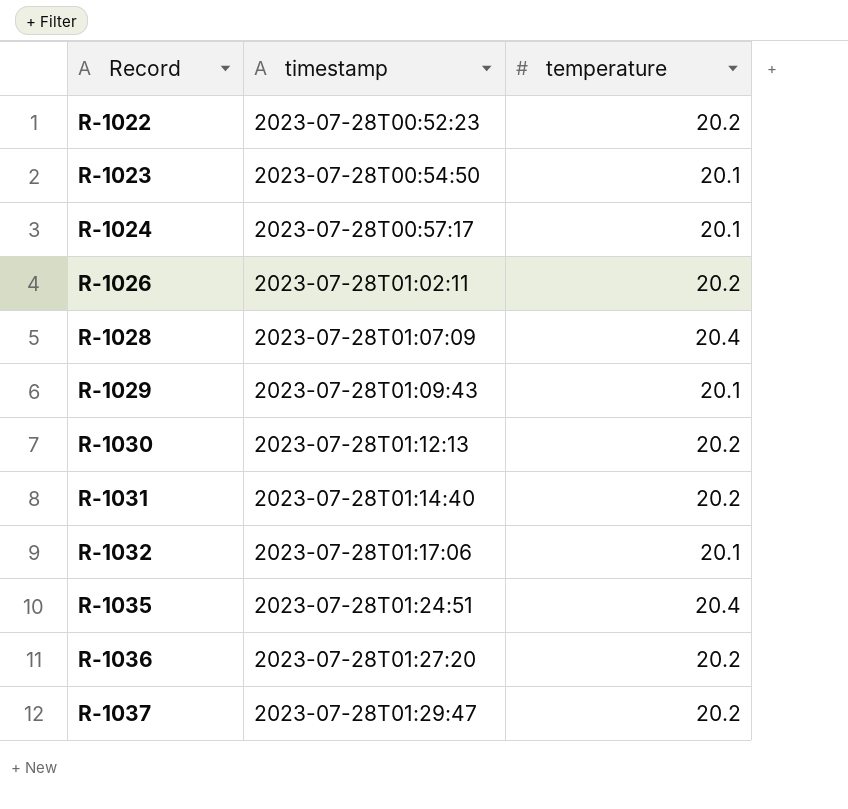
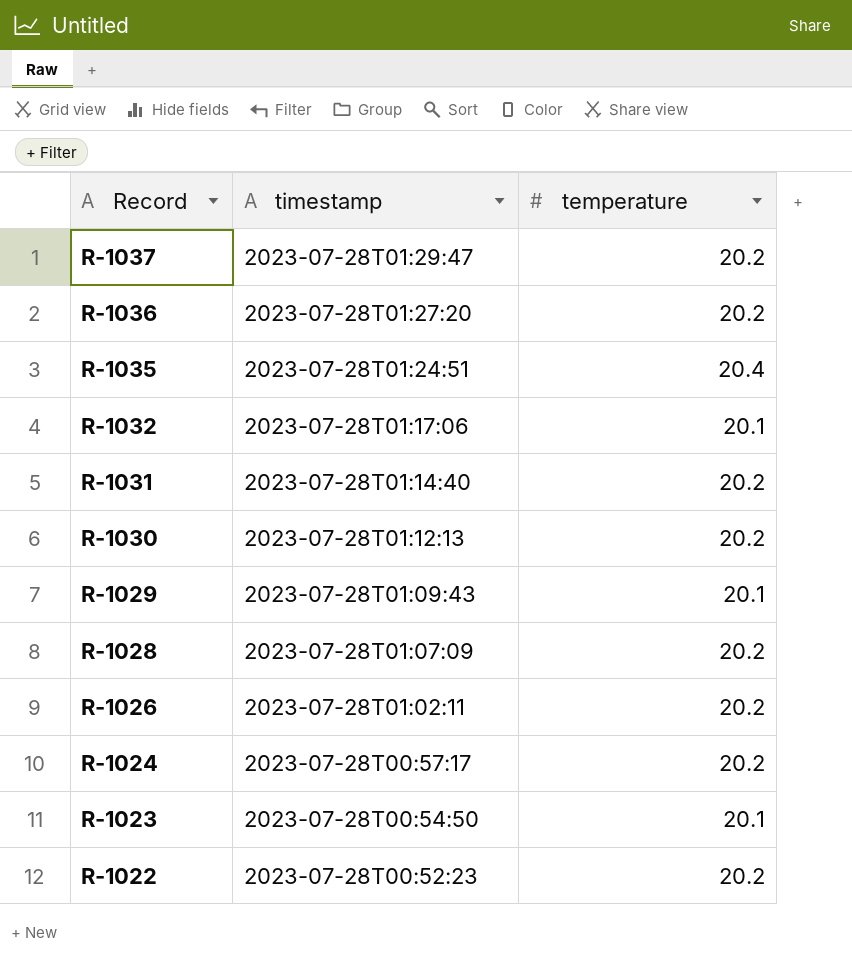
row order: Record ascending -> Record descending
R-1028 | temperature: 20.4 -> 20.2
R-1024 | temperature: 20.1 -> 20.2

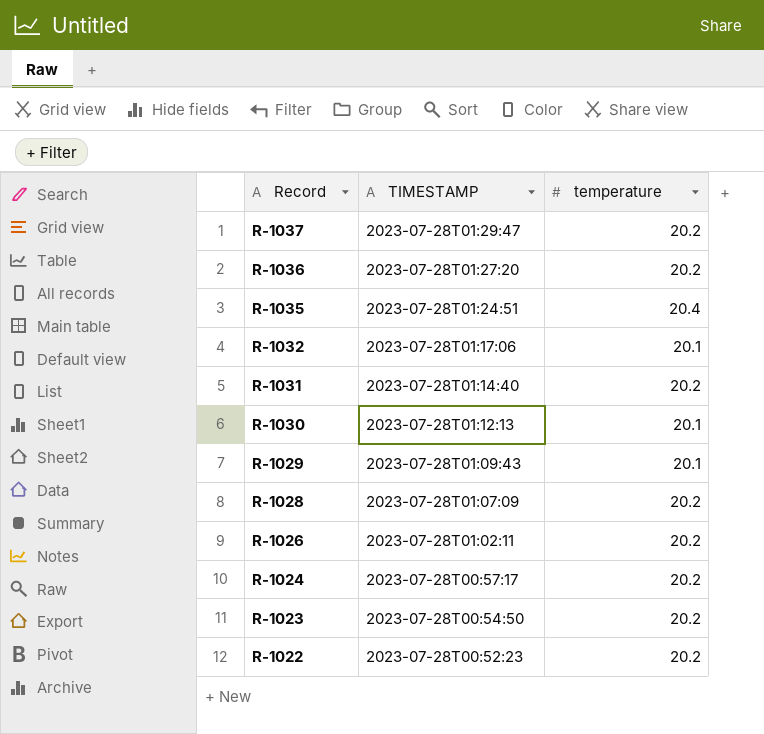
column name: timestamp -> TIMESTAMP
R-1030 | temperature: 20.2 -> 20.1
R-1023 | temperature: 20.1 -> 20.2

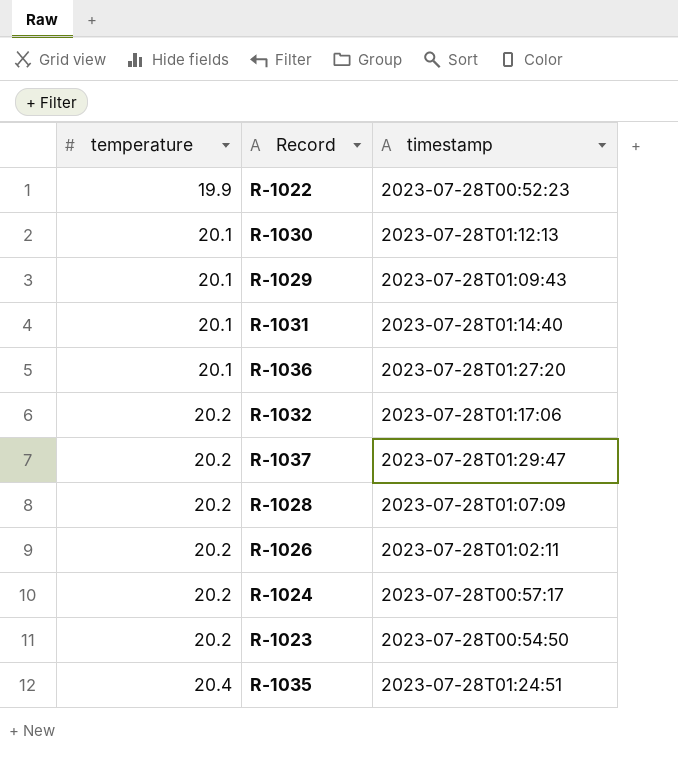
row order: Record descending -> temperature ascending
column temperature | position: 3 -> 1
column name: TIMESTAMP -> timestamp
R-1022 | temperature: 20.2 -> 19.9
R-1031 | temperature: 20.2 -> 20.1
R-1036 | temperature: 20.2 -> 20.1
R-1032 | temperature: 20.1 -> 20.2

